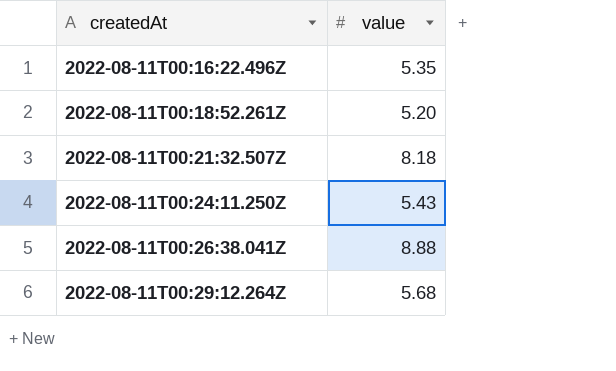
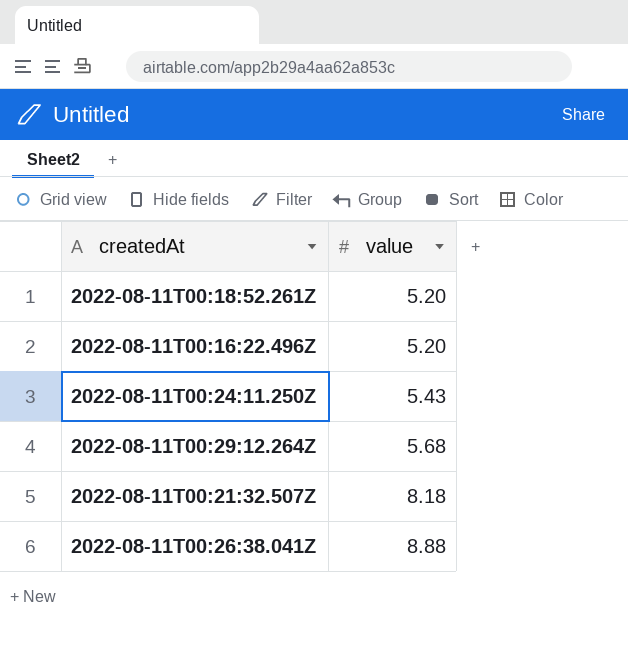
row order: createdAt ascending -> value ascending
2022-08-11T00:16:22.496Z | value: 5.35 -> 5.20

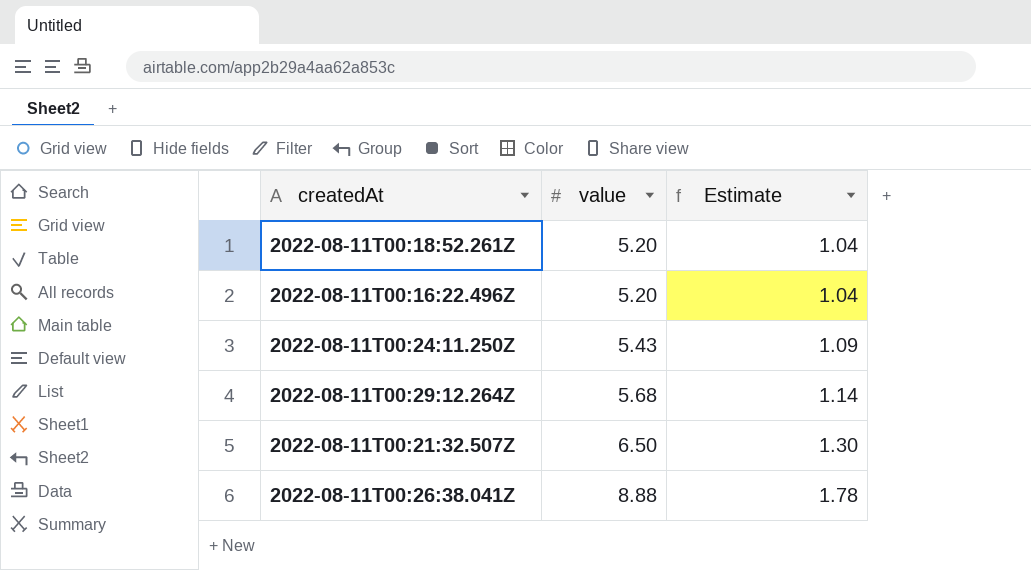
column Estimate | formula: none -> [value] * 0.2
2022-08-11T00:21:32.507Z | value: 8.18 -> 6.50

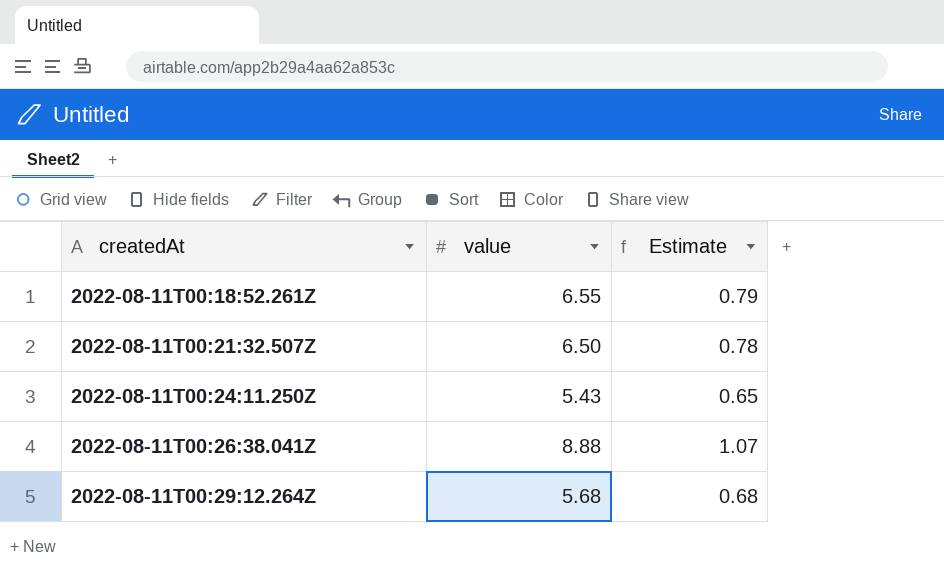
row order: value ascending -> createdAt ascending
column Estimate | formula: [value] * 0.2 -> [value] * 0.12
row 2022-08-11T00:16:22.496Z: 5.20 | 1.04 -> none
2022-08-11T00:18:52.261Z | value: 5.20 -> 6.55

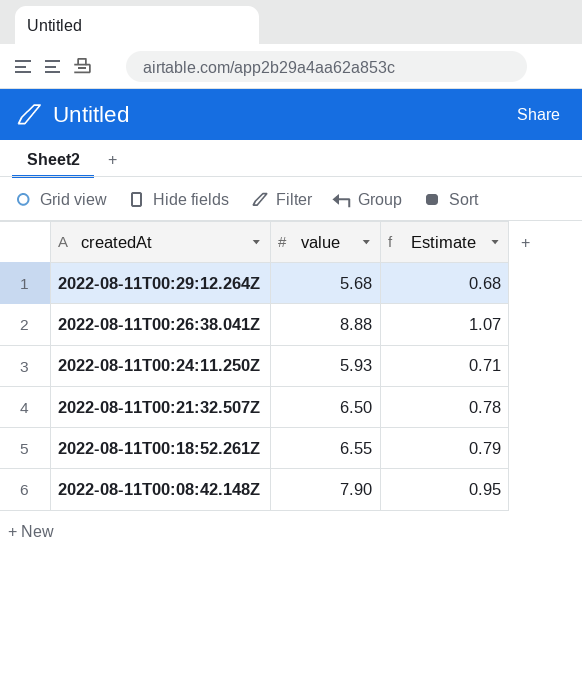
row order: createdAt ascending -> createdAt descending
2022-08-11T00:24:11.250Z | value: 5.43 -> 5.93
2022-08-11T00:24:11.250Z | Estimate: 0.65 -> 0.71
row 2022-08-11T00:08:42.148Z: none -> 7.90 | 0.95

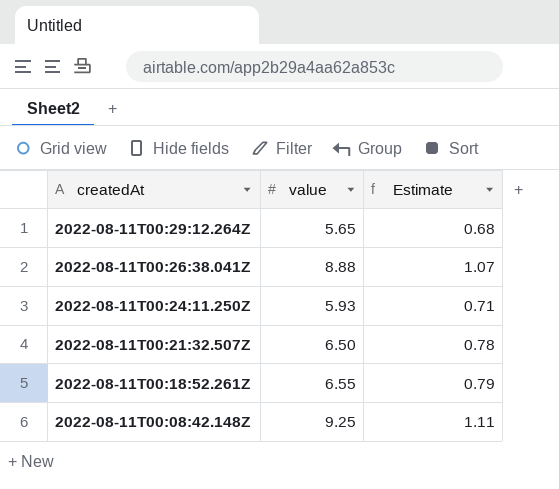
2022-08-11T00:29:12.264Z | value: 5.68 -> 5.65
2022-08-11T00:08:42.148Z | value: 7.90 -> 9.25
2022-08-11T00:08:42.148Z | Estimate: 0.95 -> 1.11

